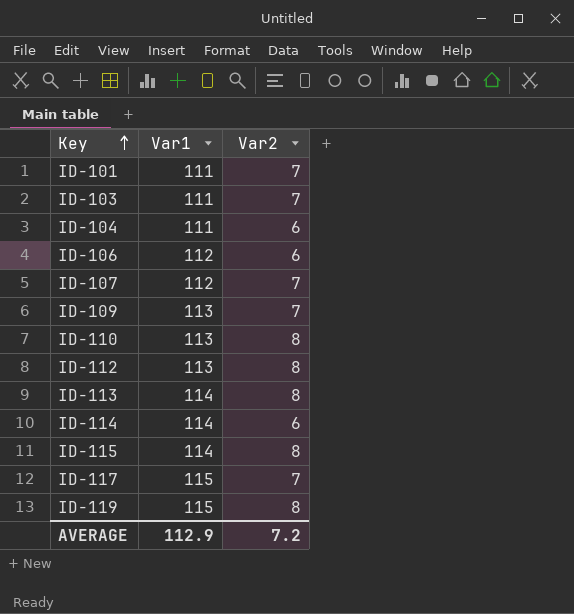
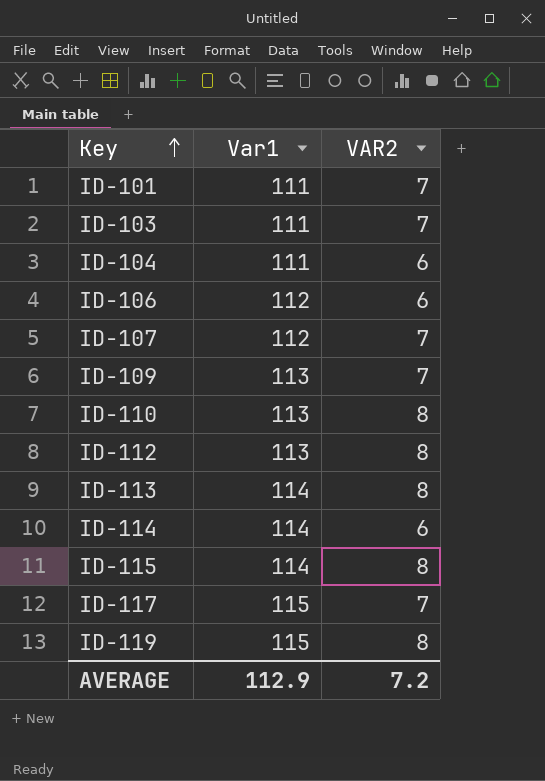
column name: Var2 -> VAR2

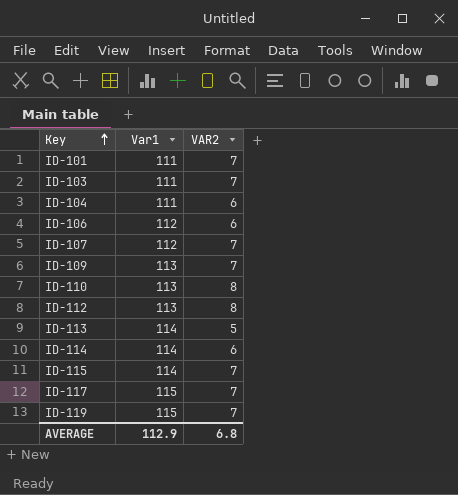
ID-113 | VAR2: 8 -> 5
ID-115 | VAR2: 8 -> 7
ID-119 | VAR2: 8 -> 7
AVERAGE | VAR2: 7.2 -> 6.8

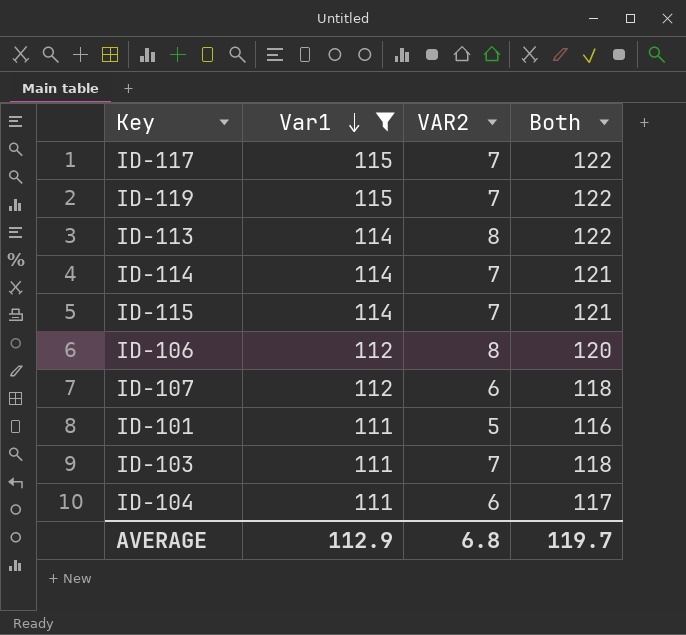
filter: none -> Var1 != 113
row order: Key ascending -> Var1 descending
column Both | formula: none -> [Var1] + [VAR2]
ID-113 | VAR2: 5 -> 8
ID-114 | VAR2: 6 -> 7
ID-106 | VAR2: 6 -> 8
ID-107 | VAR2: 7 -> 6
ID-101 | VAR2: 7 -> 5

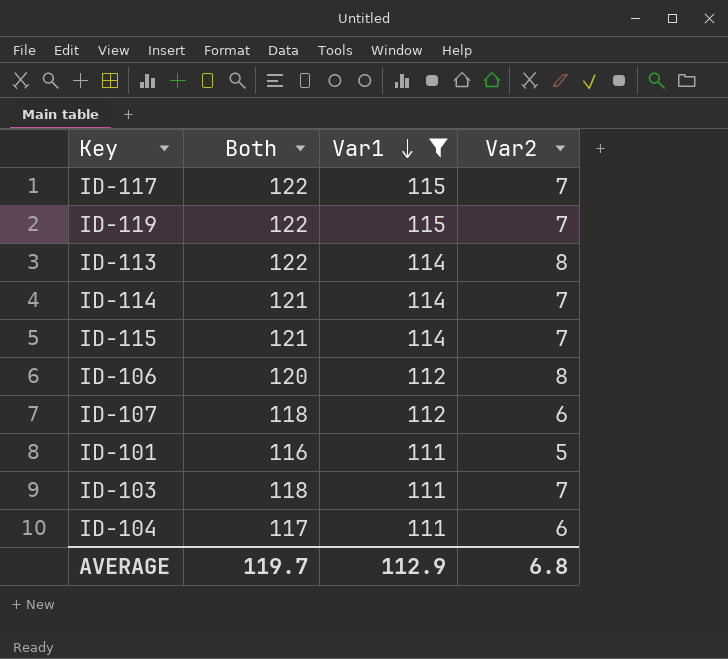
column Both | position: 4 -> 2
column name: VAR2 -> Var2

